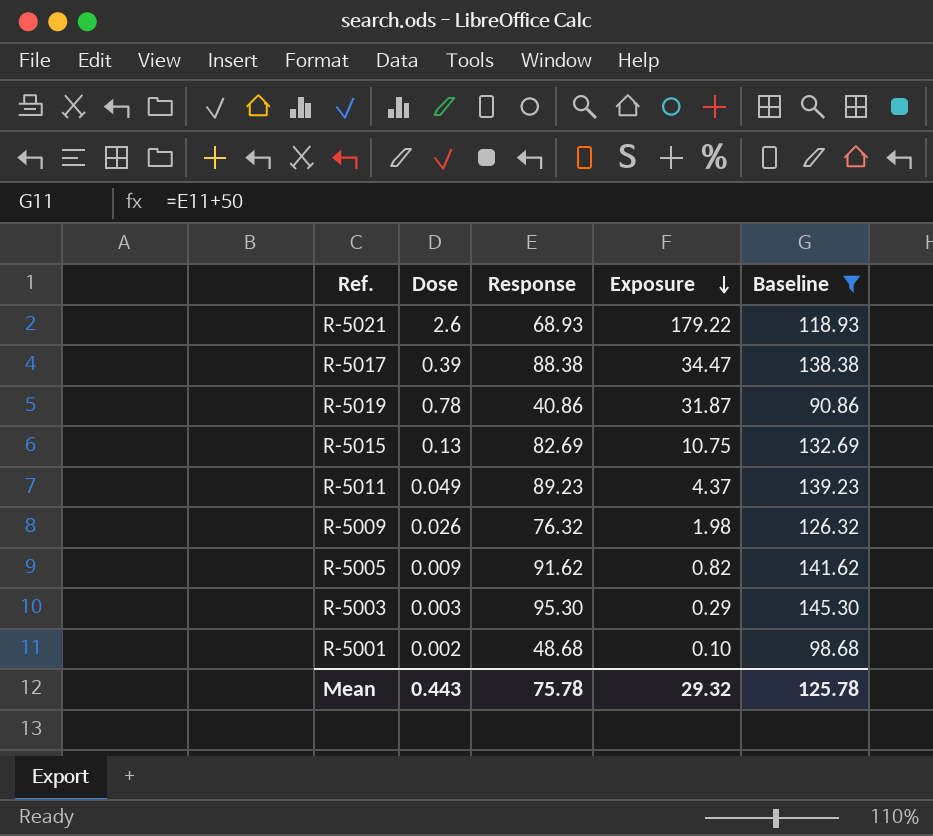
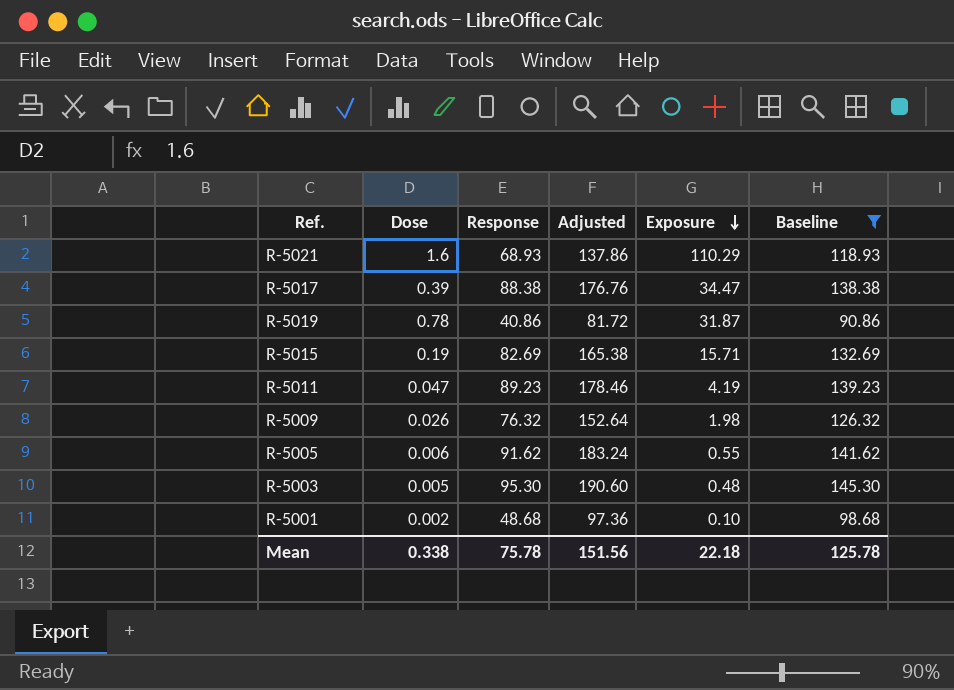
column Adjusted | formula: none -> [Response] * 2
R-5021 | Dose: 2.6 -> 1.6
R-5021 | Exposure: 179.22 -> 110.29
R-5015 | Dose: 0.13 -> 0.19
R-5015 | Exposure: 10.75 -> 15.71
R-5011 | Dose: 0.049 -> 0.047
R-5011 | Exposure: 4.37 -> 4.19
R-5005 | Dose: 0.009 -> 0.006
R-5005 | Exposure: 0.82 -> 0.55
R-5003 | Dose: 0.003 -> 0.005
R-5003 | Exposure: 0.29 -> 0.48
Mean | Dose: 0.443 -> 0.338
Mean | Exposure: 29.32 -> 22.18

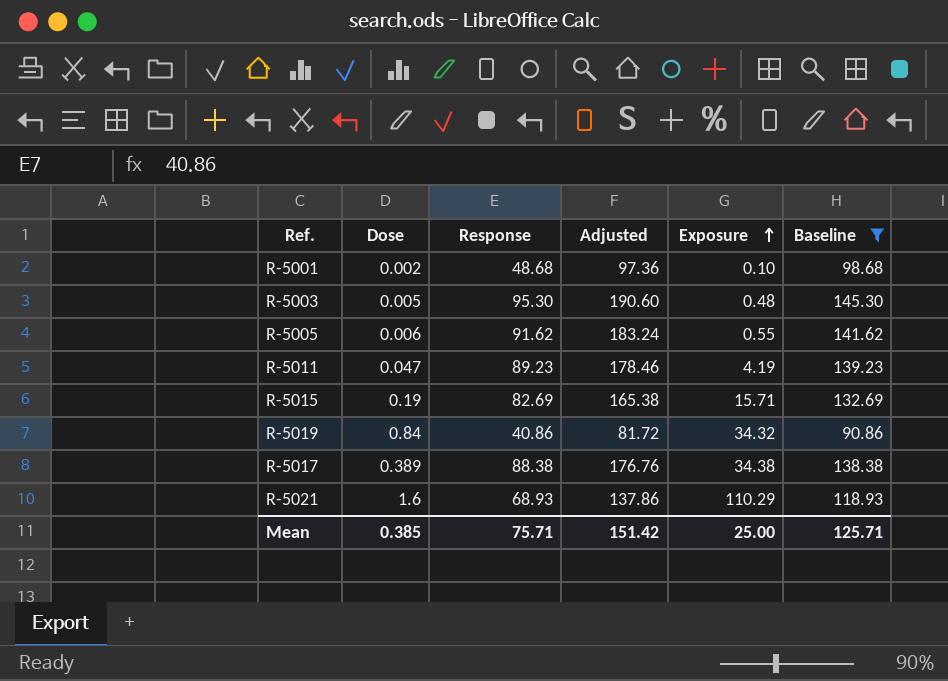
row order: Exposure descending -> Exposure ascending
row R-5009: 0.026 | 76.32 | 152.64 | 1.98 | 126.32 -> none
R-5019 | Dose: 0.78 -> 0.84
R-5019 | Exposure: 31.87 -> 34.32
R-5017 | Dose: 0.39 -> 0.389
R-5017 | Exposure: 34.47 -> 34.38
Mean | Dose: 0.338 -> 0.385
Mean | Response: 75.78 -> 75.71
Mean | Adjusted: 151.56 -> 151.42
Mean | Exposure: 22.18 -> 25.00
Mean | Baseline: 125.78 -> 125.71

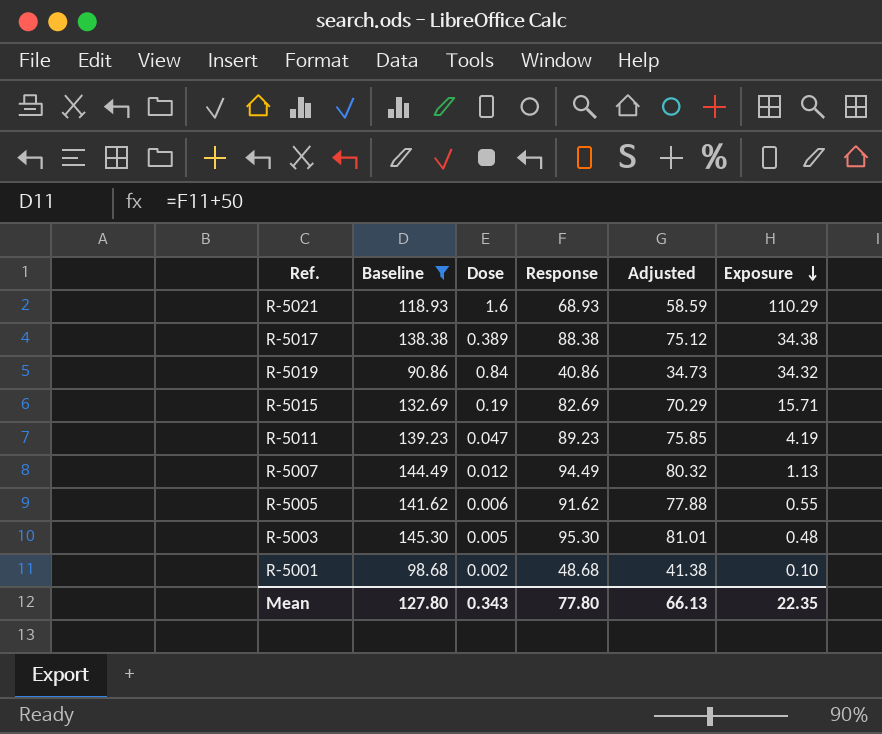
row order: Exposure ascending -> Exposure descending
column Baseline | position: 6 -> 2
column Adjusted | formula: [Response] * 2 -> [Response] * 0.85
row R-5007: none -> 144.49 | 0.012 | 94.49 | 80.32 | 1.13
Mean | Baseline: 125.71 -> 127.80
Mean | Dose: 0.385 -> 0.343
Mean | Response: 75.71 -> 77.80
Mean | Adjusted: 151.42 -> 66.13
Mean | Exposure: 25.00 -> 22.35

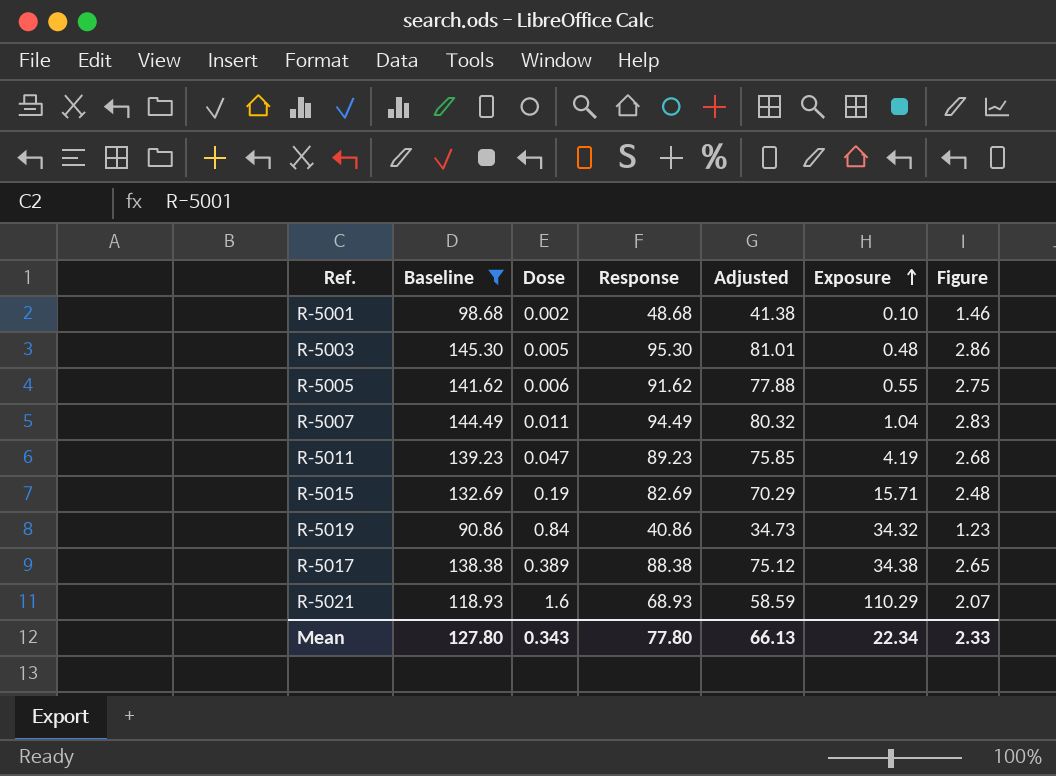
row order: Exposure descending -> Exposure ascending
column Figure | formula: none -> [Response] * 0.03
R-5007 | Dose: 0.012 -> 0.011
R-5007 | Exposure: 1.13 -> 1.04
Mean | Exposure: 22.35 -> 22.34

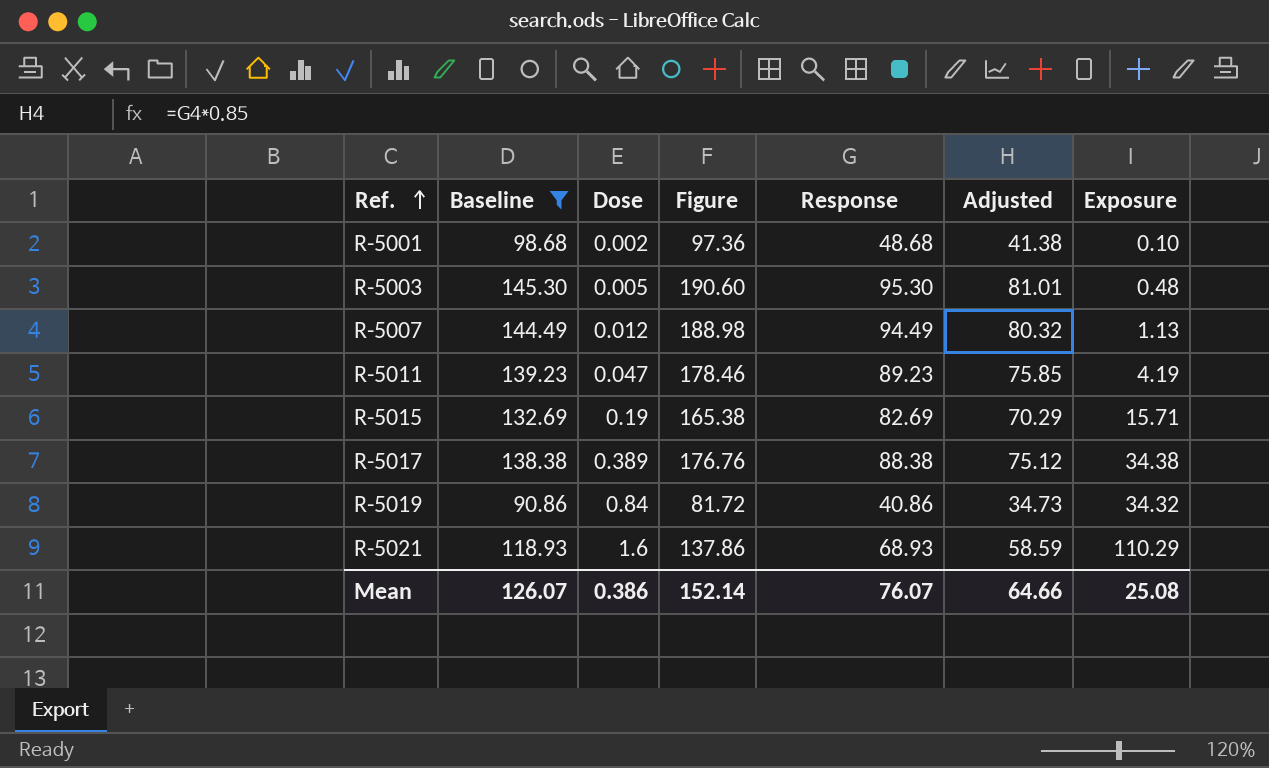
row order: Exposure ascending -> Ref. ascending
column Figure | formula: [Response] * 0.03 -> [Response] * 2
column Figure | position: 7 -> 4
row R-5005: 141.62 | 0.006 | 91.62 | 77.88 | 0.55 | 2.75 -> none
R-5007 | Dose: 0.011 -> 0.012
R-5007 | Exposure: 1.04 -> 1.13
Mean | Baseline: 127.80 -> 126.07
Mean | Dose: 0.343 -> 0.386
Mean | Figure: 2.33 -> 152.14
Mean | Response: 77.80 -> 76.07
Mean | Adjusted: 66.13 -> 64.66
Mean | Exposure: 22.34 -> 25.08

